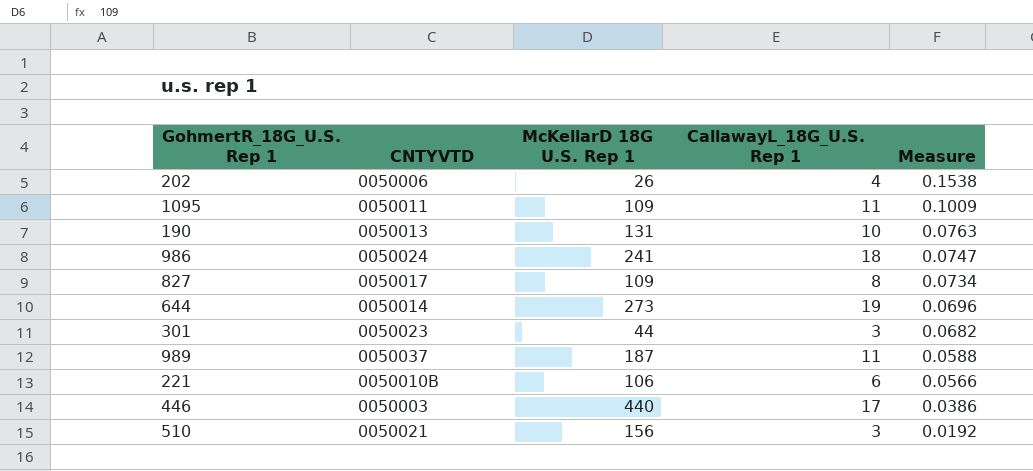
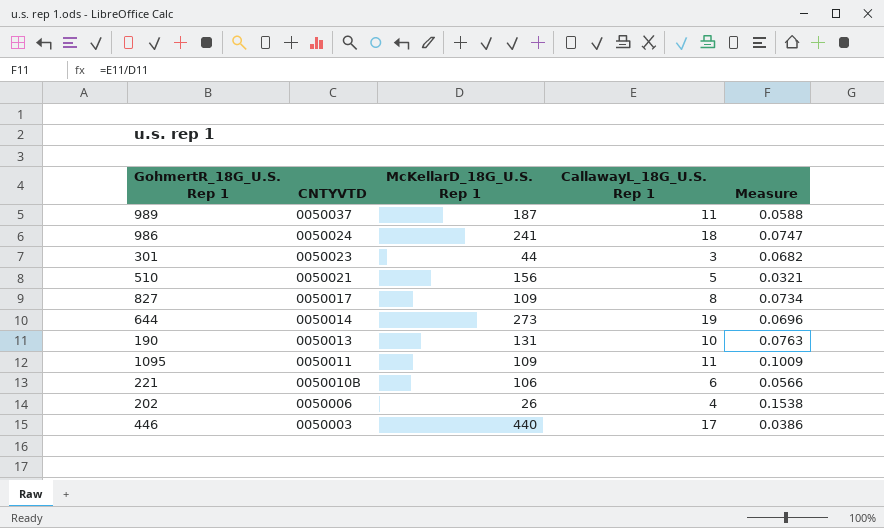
row order: Measure descending -> CNTYVTD descending
column name: McKellarD 18G U.S. Rep 1 -> McKellarD_18G_U.S. Rep 1
510 | CallawayL_18G_U.S. Rep 1: 3 -> 5
510 | Measure: 0.0192 -> 0.0321

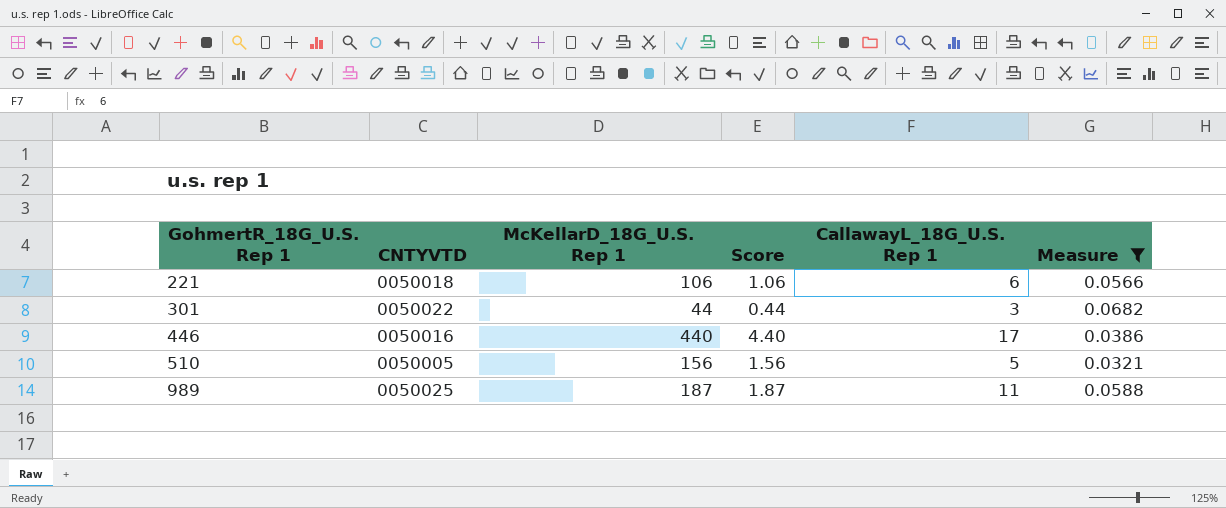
filter: none -> Measure <= 0.0682
row order: CNTYVTD descending -> GohmertR_18G_U.S. Rep 1 ascending
column Score | formula: none -> [McKellarD_18G_U.S. Rep 1] * 0.01
221 | CNTYVTD: 0050010B -> 0050018
301 | CNTYVTD: 0050023 -> 0050022
446 | CNTYVTD: 0050003 -> 0050016
510 | CNTYVTD: 0050021 -> 0050005
989 | CNTYVTD: 0050037 -> 0050025

